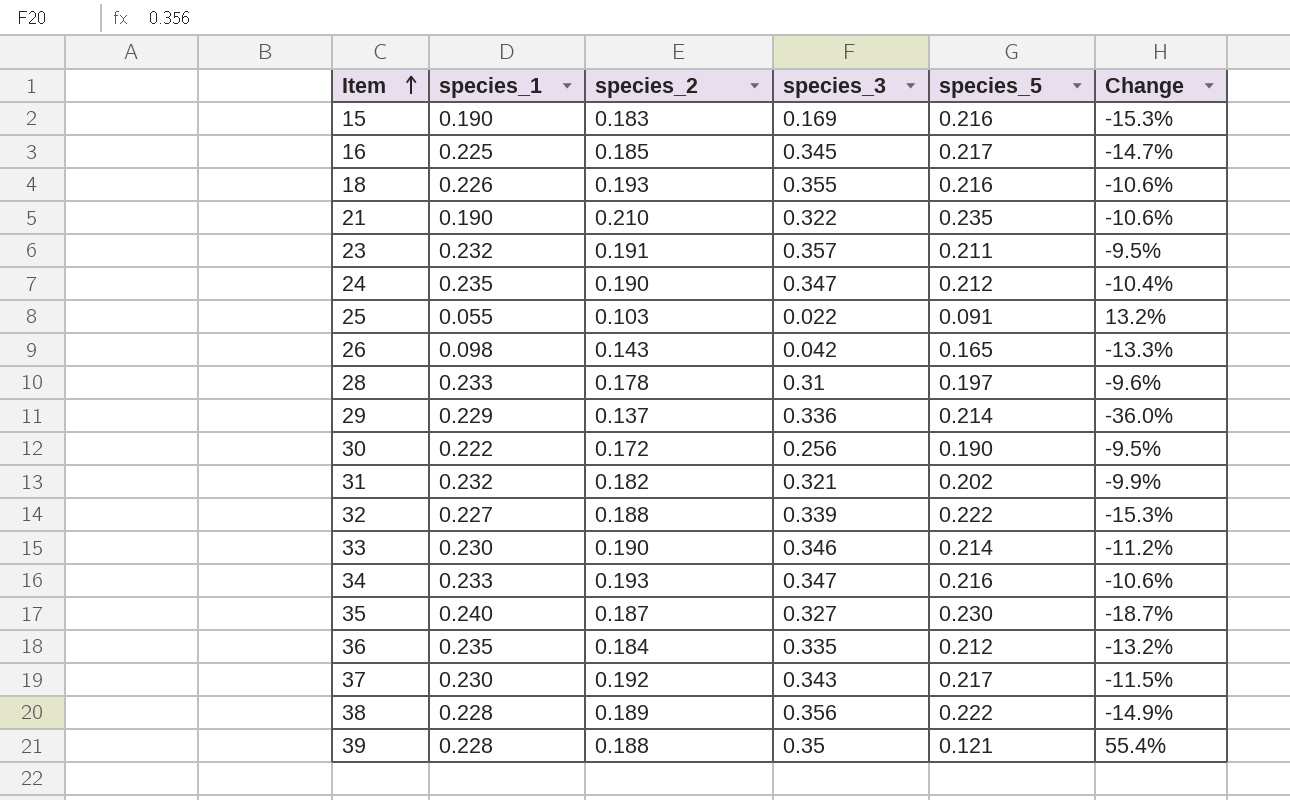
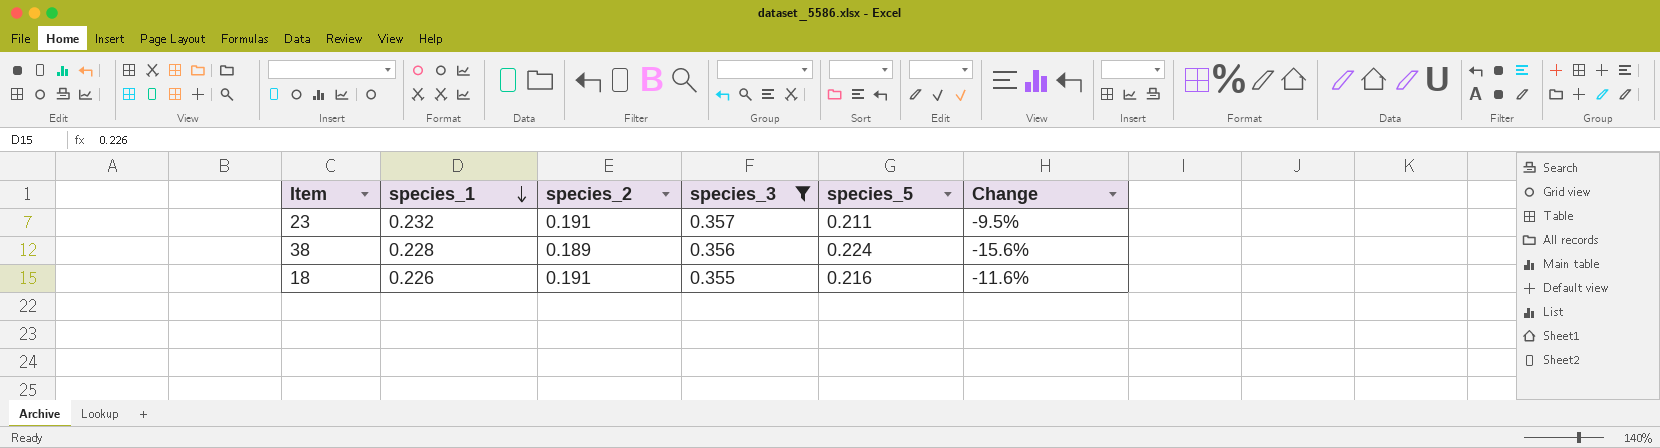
filter: none -> species_3 >= 0.355
row order: Item ascending -> species_1 descending
38 | species_5: 0.222 -> 0.224
38 | Change: -14.9% -> -15.6%
18 | species_2: 0.193 -> 0.191
18 | Change: -10.6% -> -11.6%

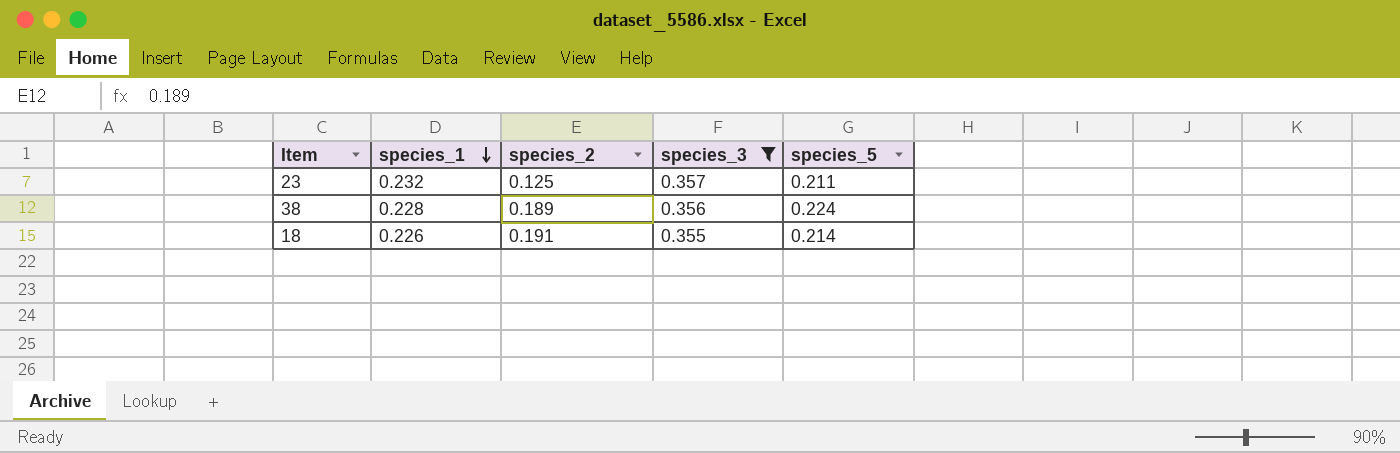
column Change | formula: ([species_2] - [species_5]) / [species_5] -> none
23 | species_2: 0.191 -> 0.125
18 | species_5: 0.216 -> 0.214

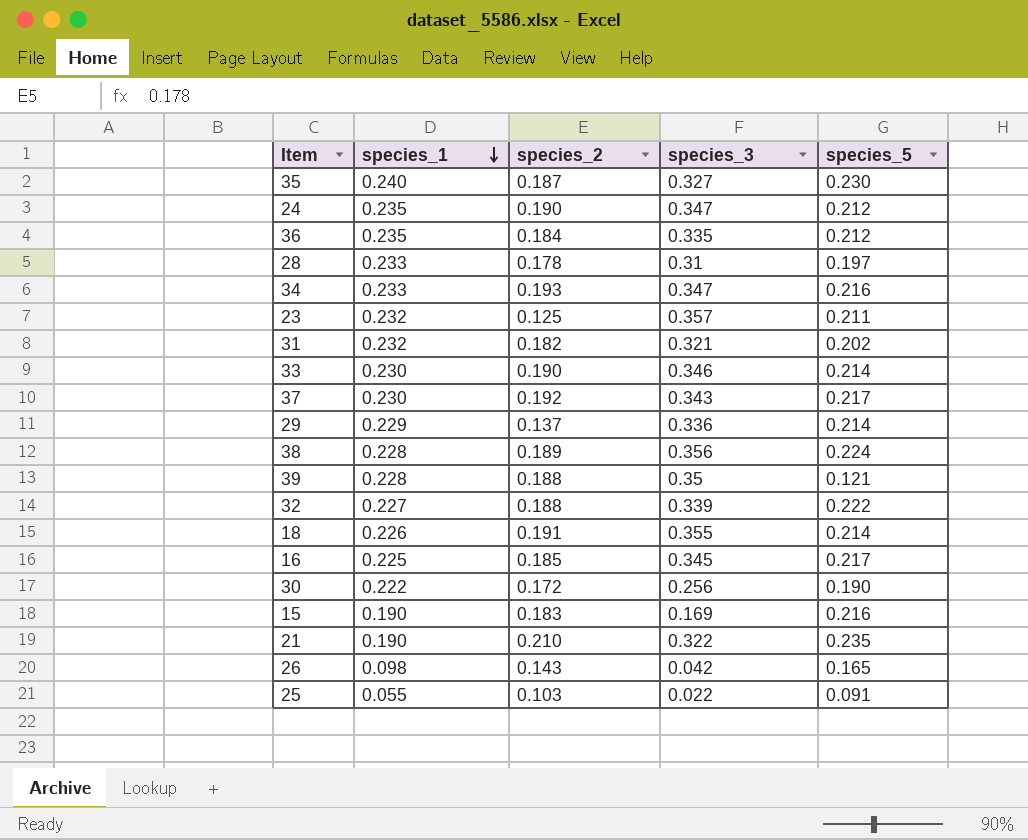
filter: species_3 >= 0.355 -> none

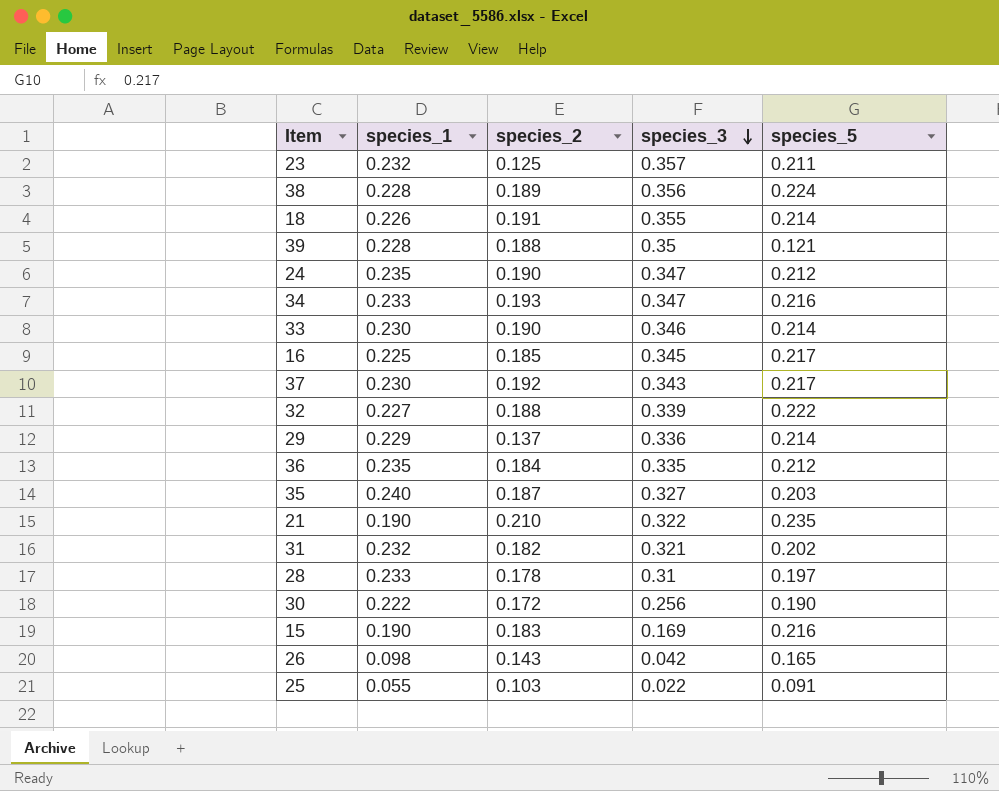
row order: species_1 descending -> species_3 descending
35 | species_5: 0.230 -> 0.203

